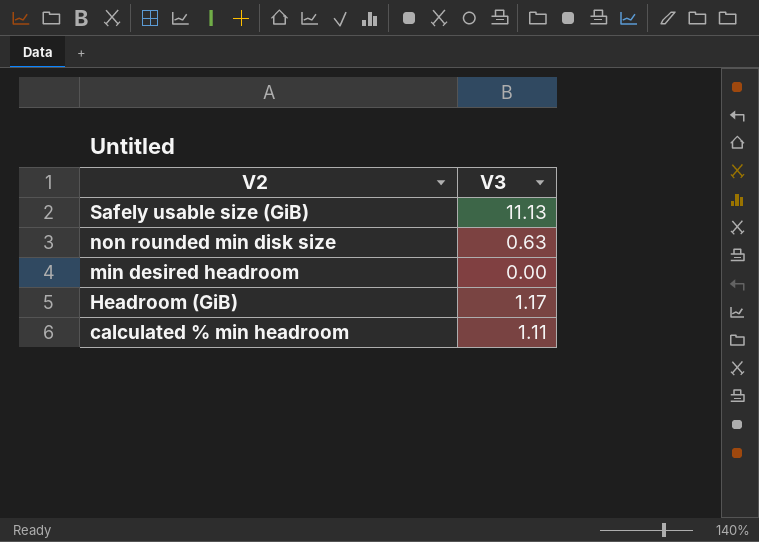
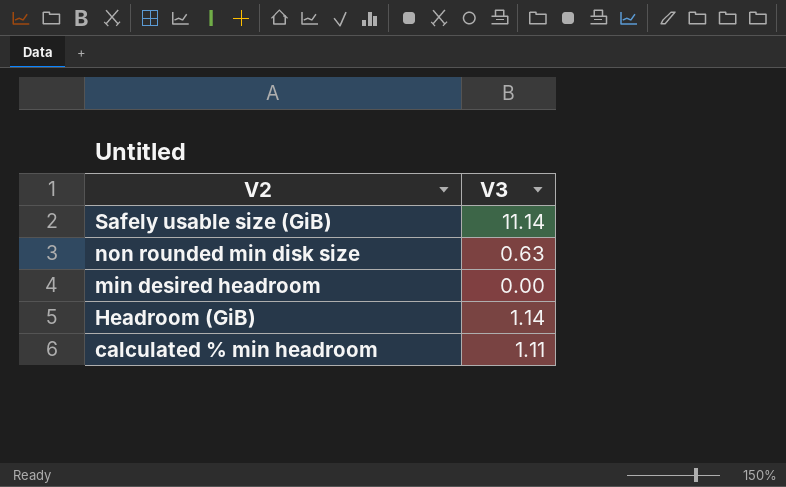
Safely usable size (GiB) | V3: 11.13 -> 11.14
Headroom (GiB) | V3: 1.17 -> 1.14

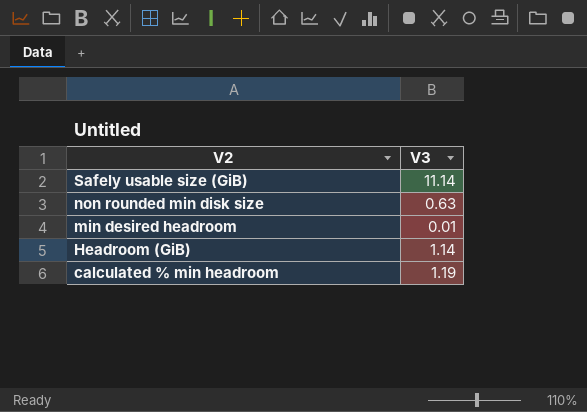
min desired headroom | V3: 0.00 -> 0.01
calculated % min headroom | V3: 1.11 -> 1.19

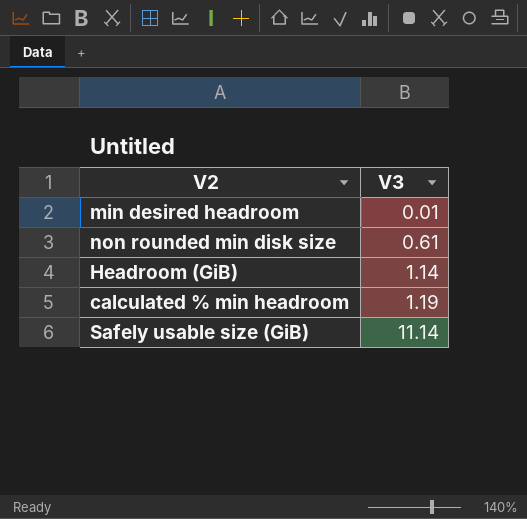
row order: V2 descending -> V3 ascending
non rounded min disk size | V3: 0.63 -> 0.61

